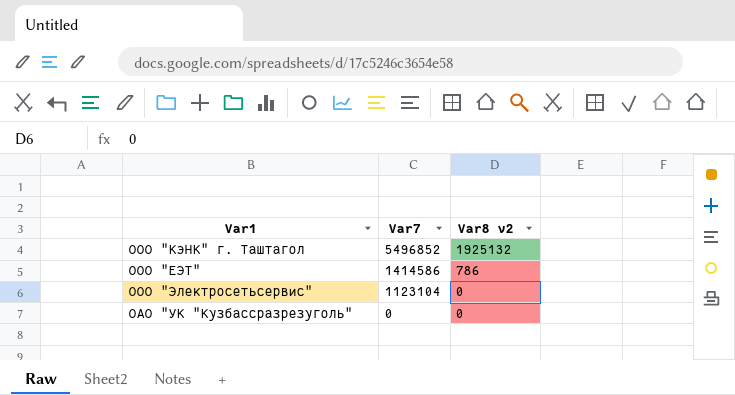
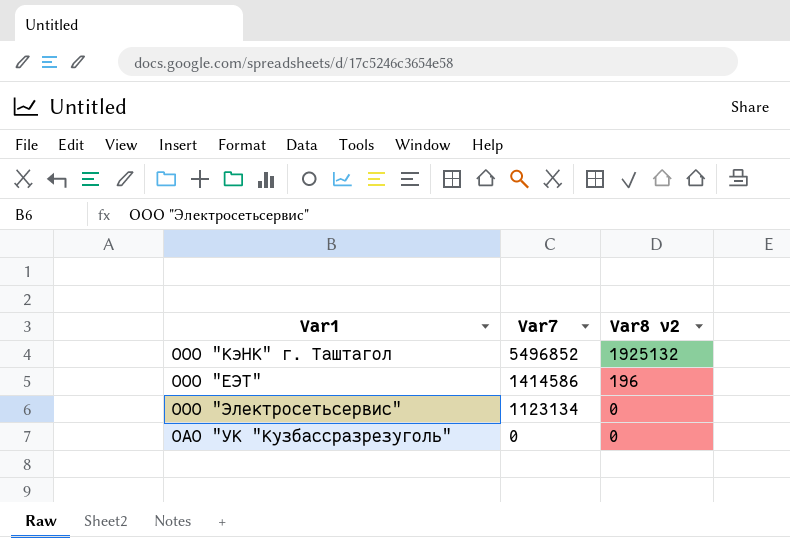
ООО "ЕЭТ" | Var8 v2: 786 -> 196
ООО "Электросетьсервис" | Var7: 1123104 -> 1123134

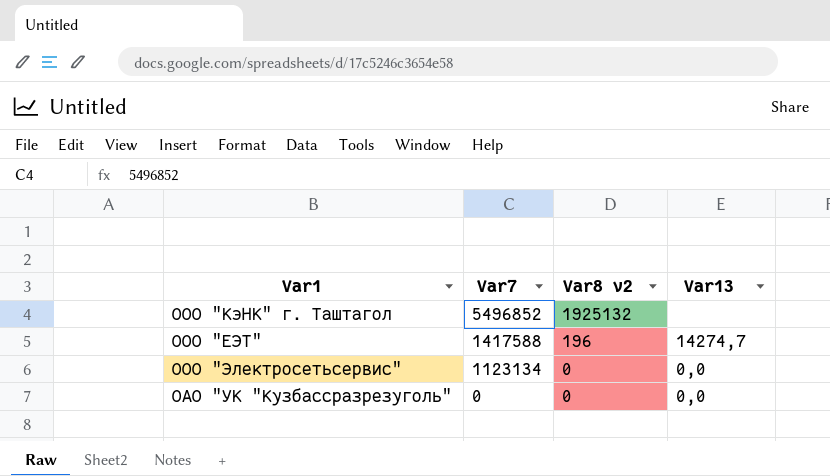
column Var13 | position: none -> 4
ООО "ЕЭТ" | Var7: 1414586 -> 1417588

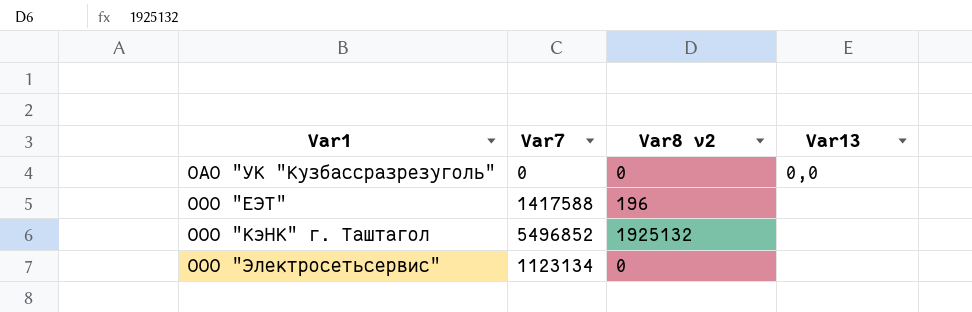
row order: Var7 descending -> Var1 ascending
ООО "ЕЭТ" | Var13: 14274,7 -> none
ООО "Электросетьсервис" | Var13: 0,0 -> none

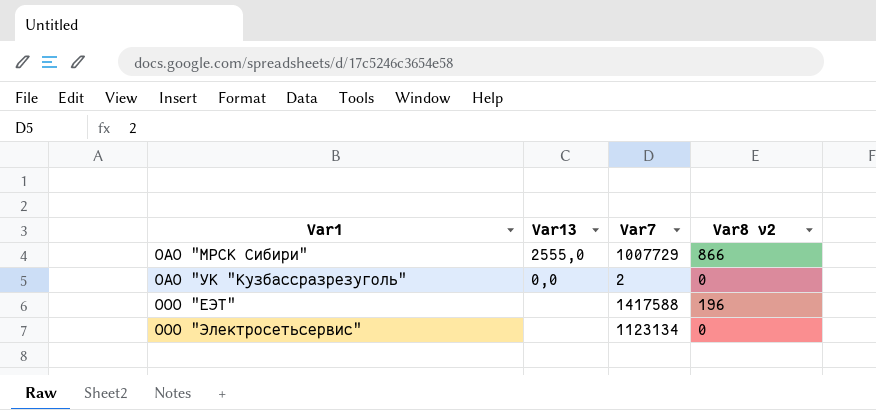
column Var13 | position: 4 -> 2
row ООО "КэНК" г. Таштагол: 5496852 | 1925132 | none -> none
row ОАО "МРСК Сибири": none -> 2555,0 | 1007729 | 866
ОАО "УК "Кузбассразрезуголь" | Var7: 0 -> 2

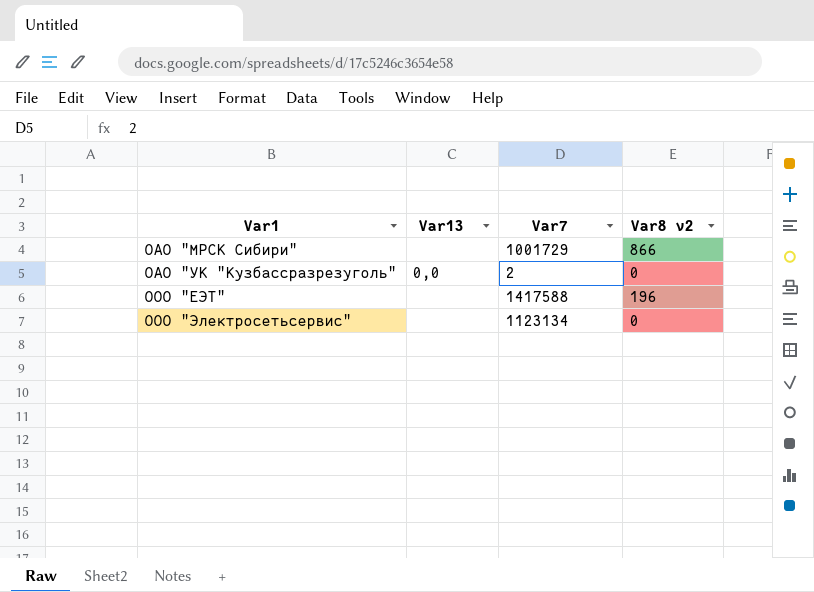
ОАО "МРСК Сибири" | Var13: 2555,0 -> none
ОАО "МРСК Сибири" | Var7: 1007729 -> 1001729

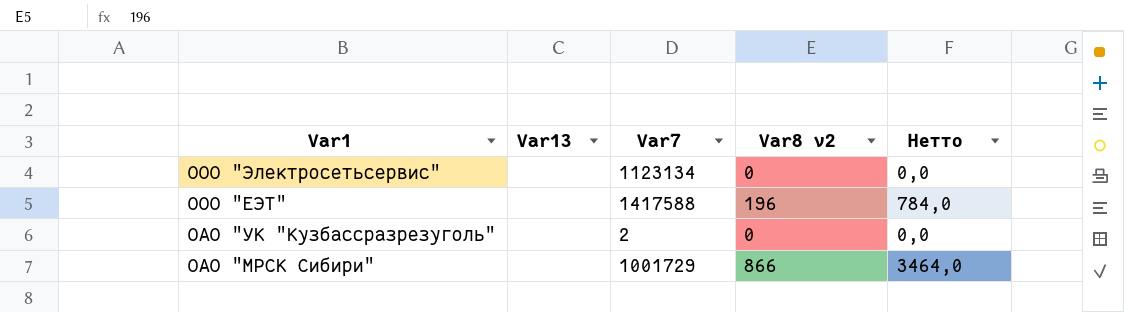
row order: Var1 ascending -> Var1 descending
column Нетто | formula: none -> [Var8 v2] * 4
ОАО "УК "Кузбассразрезуголь" | Var13: 0,0 -> none

